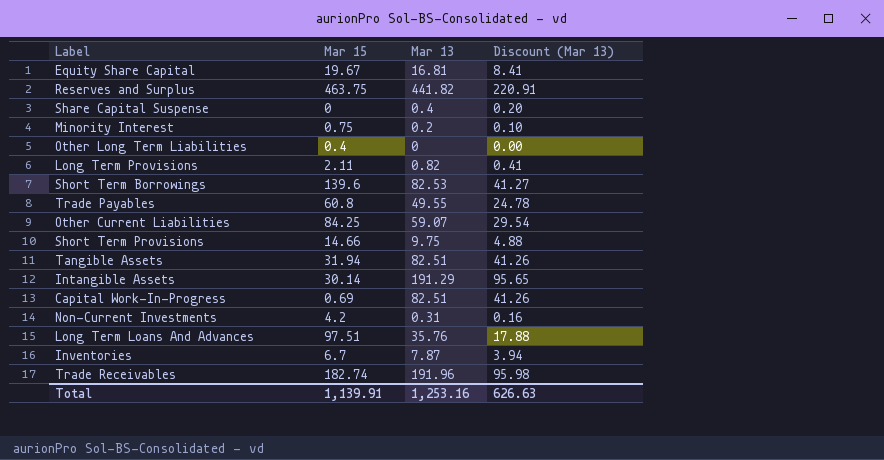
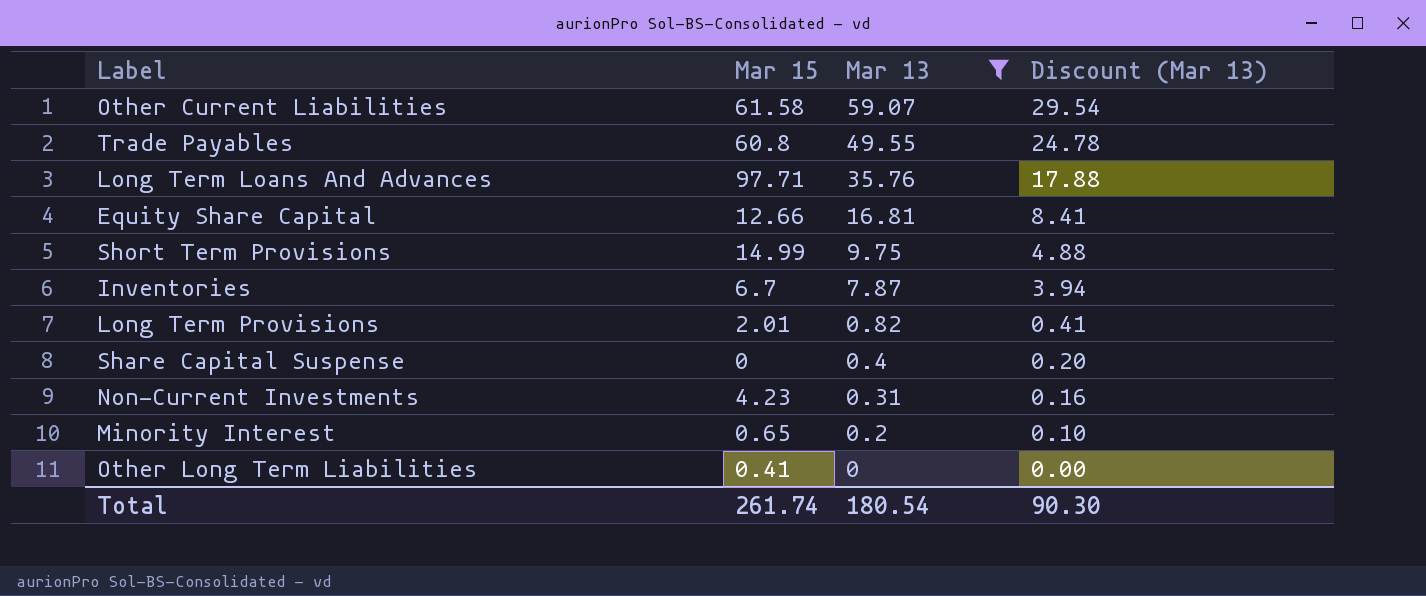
filter: none -> Mar 13 <= 59.07
row order: none -> Mar 13 descending
Other Current Liabilities | Mar 15: 84.25 -> 61.58
Long Term Loans And Advances | Mar 15: 97.51 -> 97.71
Equity Share Capital | Mar 15: 19.67 -> 12.66
Short Term Provisions | Mar 15: 14.66 -> 14.99
Long Term Provisions | Mar 15: 2.11 -> 2.01
Non-Current Investments | Mar 15: 4.2 -> 4.23
Minority Interest | Mar 15: 0.75 -> 0.65
Other Long Term Liabilities | Mar 15: 0.4 -> 0.41
Total | Mar 15: 1,139.91 -> 261.74
Total | Mar 13: 1,253.16 -> 180.54
Total | Discount (Mar 13): 626.63 -> 90.30

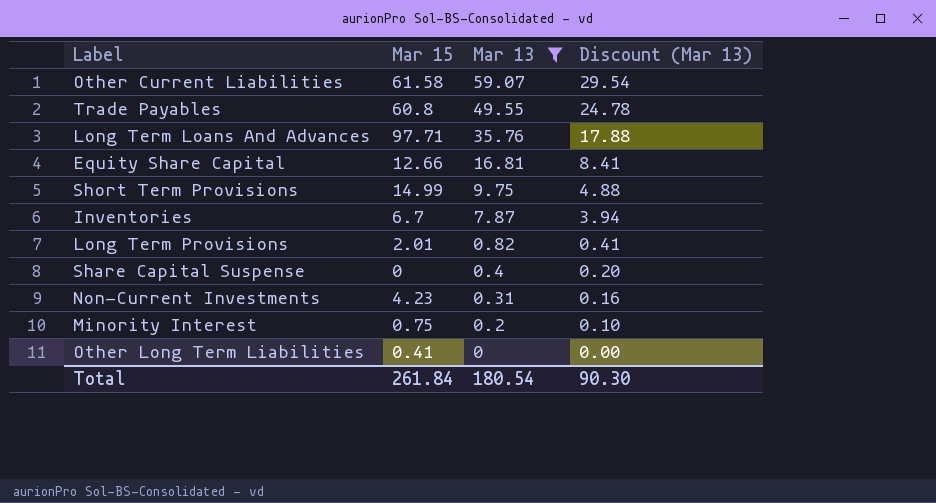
Minority Interest | Mar 15: 0.65 -> 0.75
Total | Mar 15: 261.74 -> 261.84

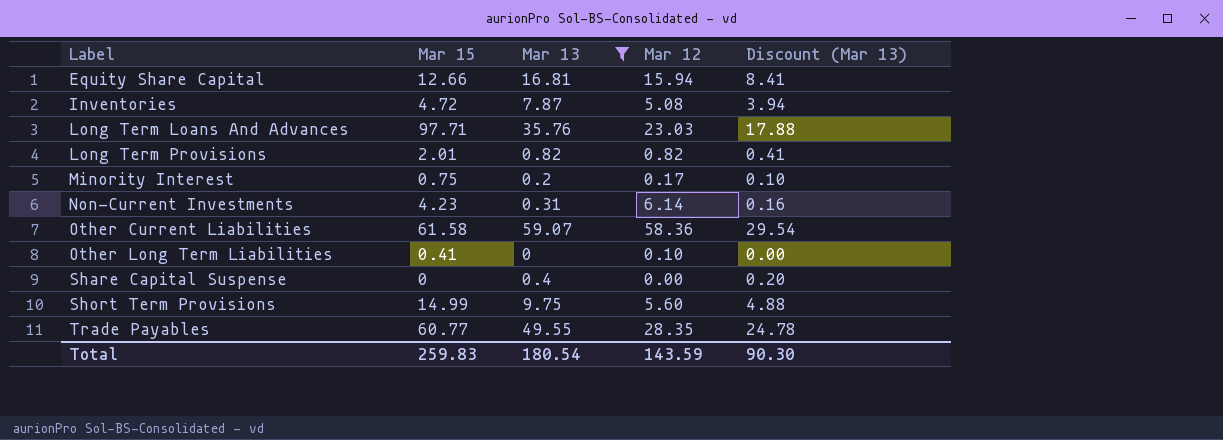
row order: Mar 13 descending -> Label ascending
column Mar 12 | position: none -> 4
Inventories | Mar 15: 6.7 -> 4.72
Trade Payables | Mar 15: 60.8 -> 60.77
Total | Mar 15: 261.84 -> 259.83

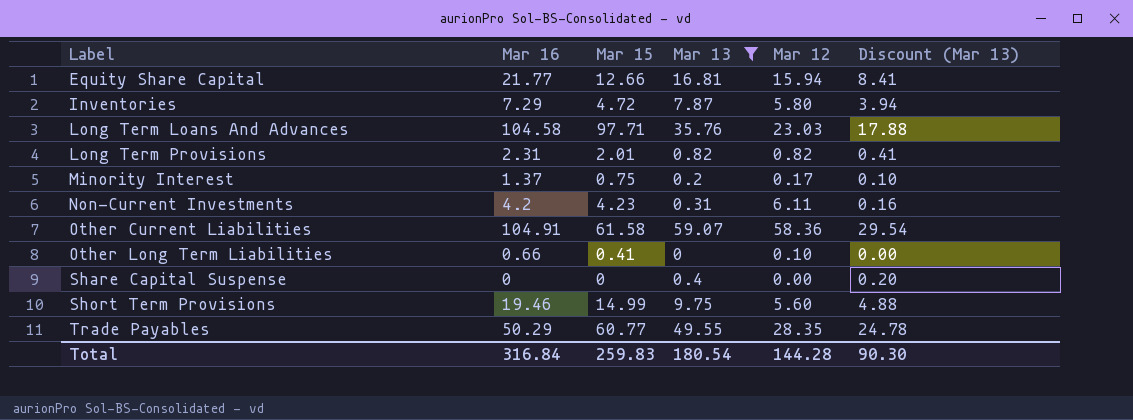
column Mar 16 | position: none -> 2
Inventories | Mar 12: 5.08 -> 5.80
Non-Current Investments | Mar 12: 6.14 -> 6.11
Total | Mar 12: 143.59 -> 144.28

